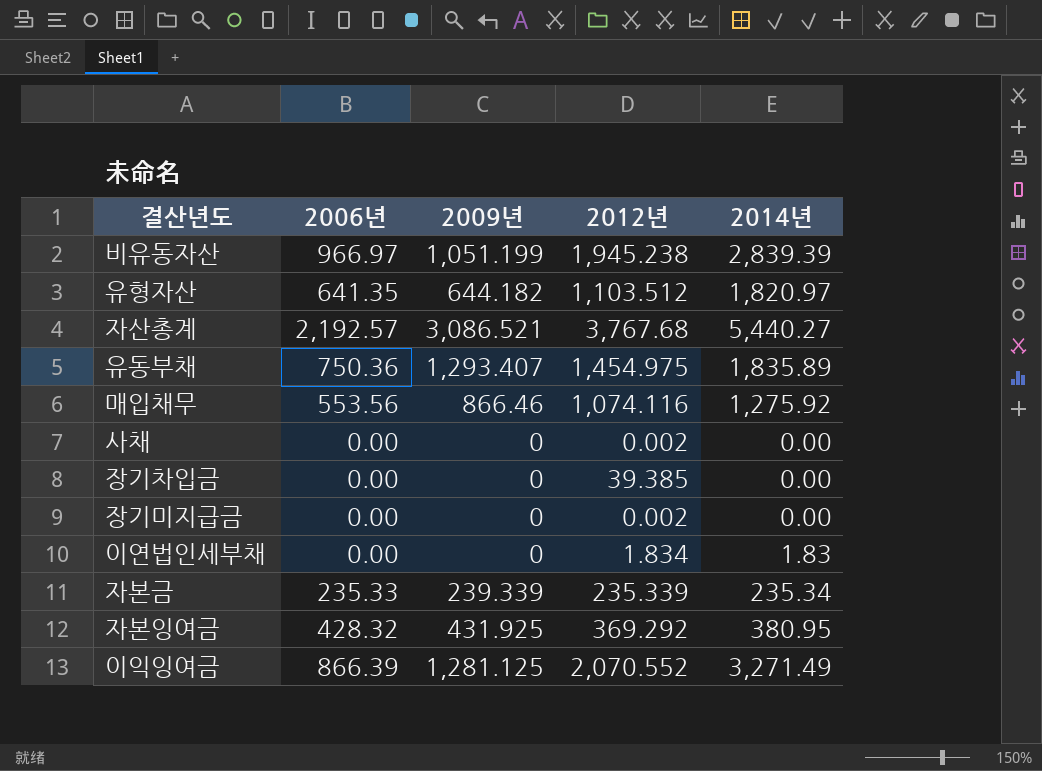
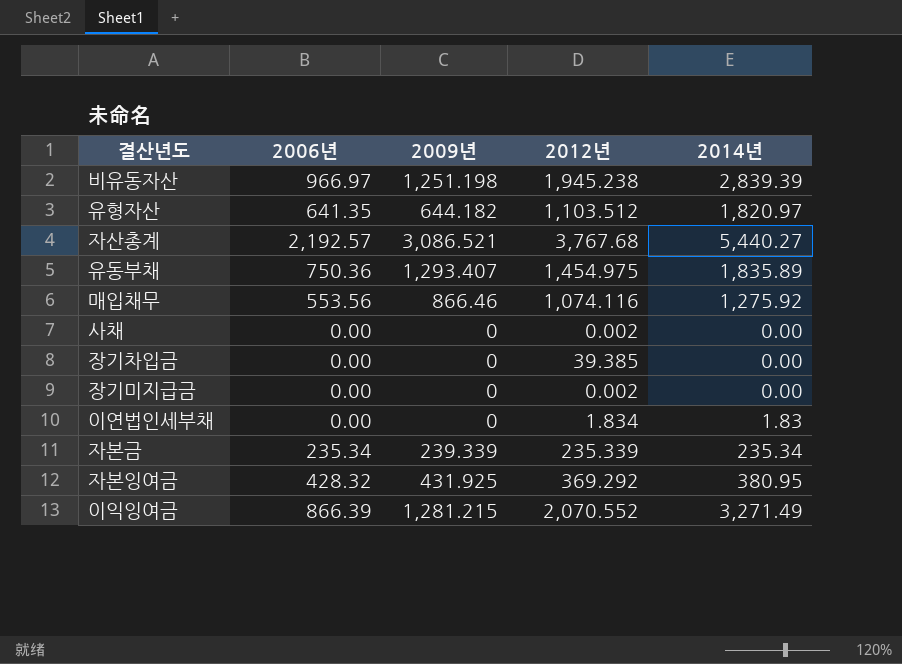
비유동자산 | 2009년: 1,051.199 -> 1,251.198
자본금 | 2006년: 235.33 -> 235.34
이익잉여금 | 2009년: 1,281.125 -> 1,281.215

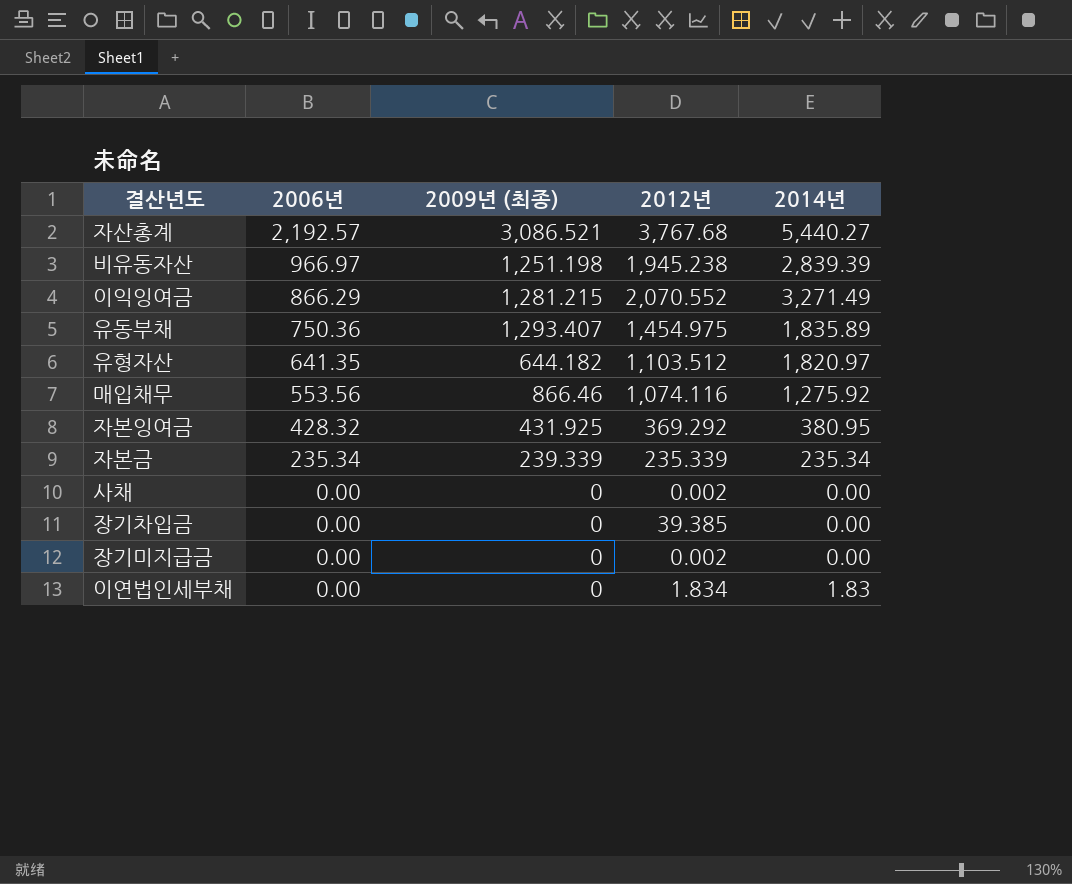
row order: none -> 2006년 descending
column name: 2009년 -> 2009년 (최종)
이익잉여금 | 2006년: 866.39 -> 866.29

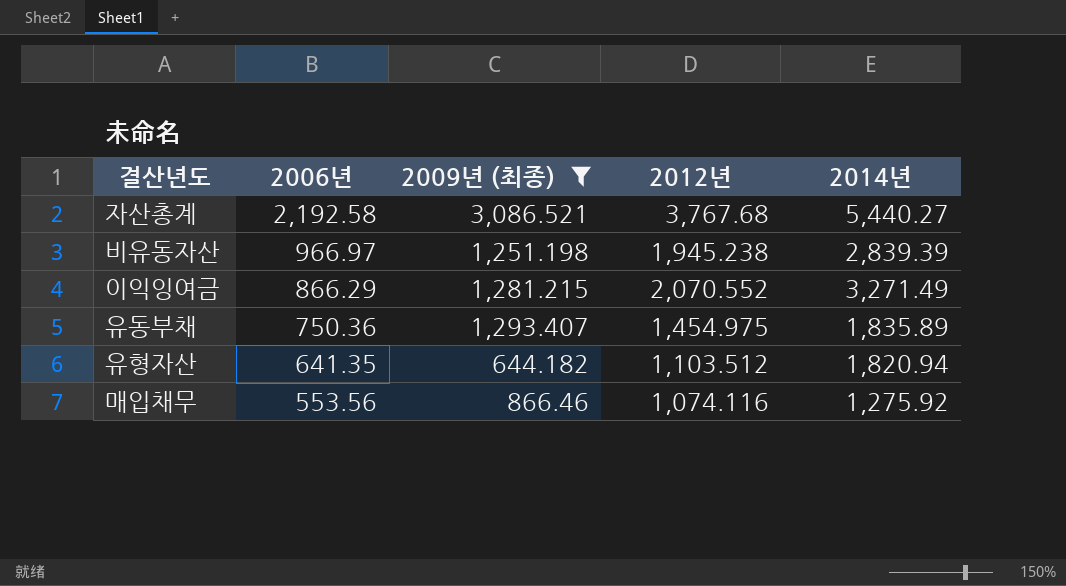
filter: none -> 2009년 (최종) >= 644.182
자산총계 | 2006년: 2,192.57 -> 2,192.58
유형자산 | 2014년: 1,820.97 -> 1,820.94

